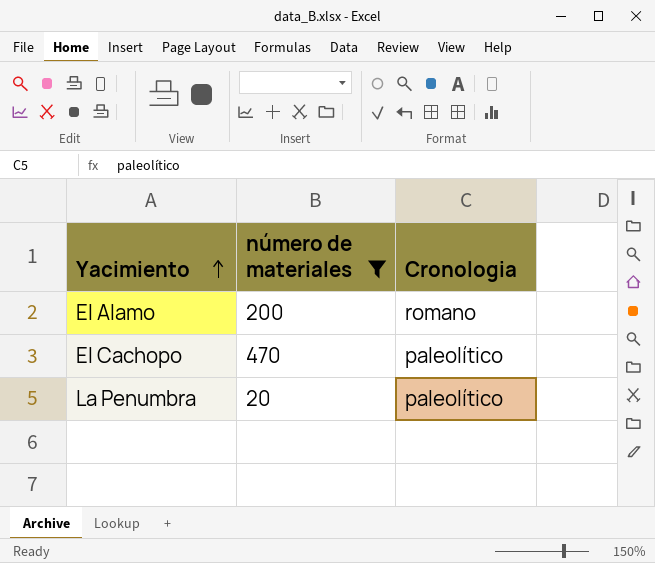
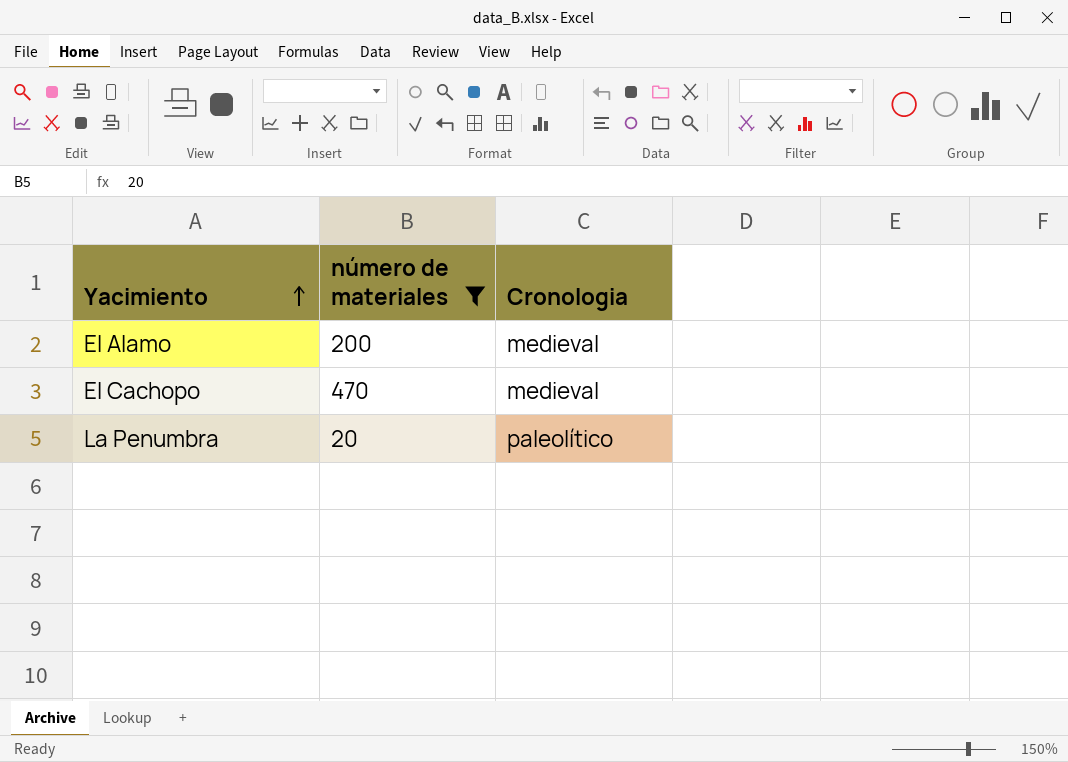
El Alamo | Cronologia: romano -> medieval
El Cachopo | Cronologia: paleolítico -> medieval

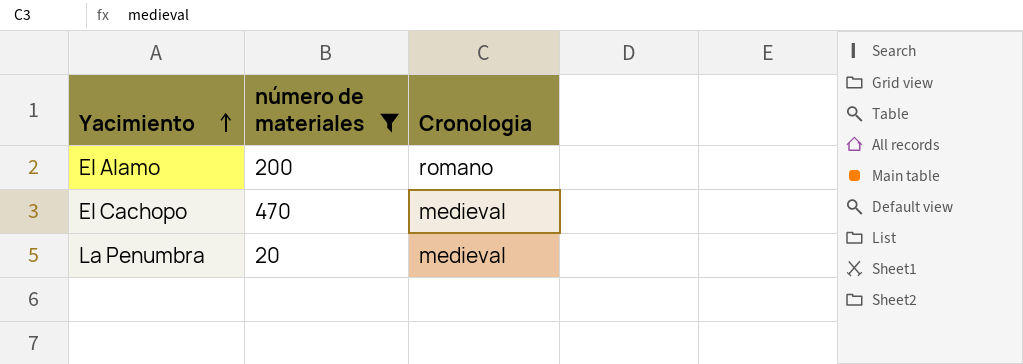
El Alamo | Cronologia: medieval -> romano
La Penumbra | Cronologia: paleolítico -> medieval

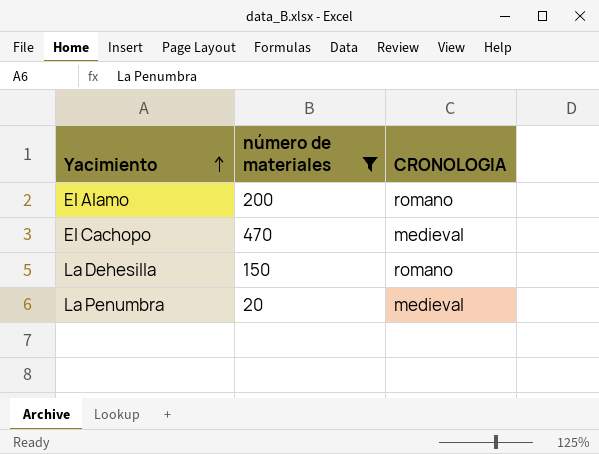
column name: Cronologia -> CRONOLOGIA
row La Dehesilla: none -> 150 | romano

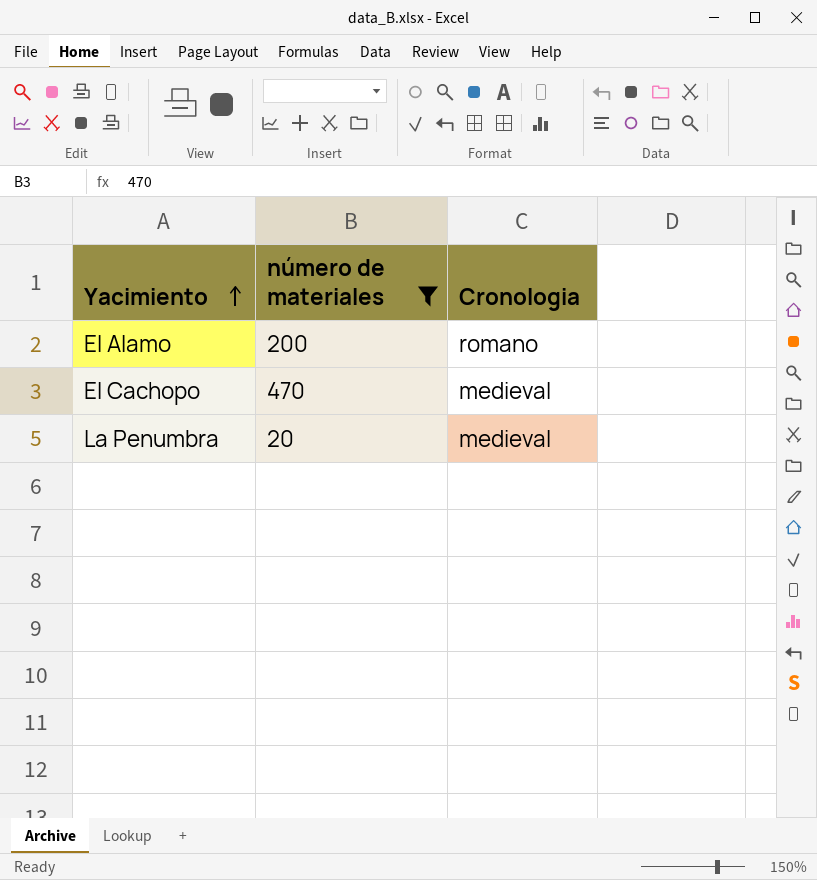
column name: CRONOLOGIA -> Cronologia
row La Dehesilla: 150 | romano -> none

